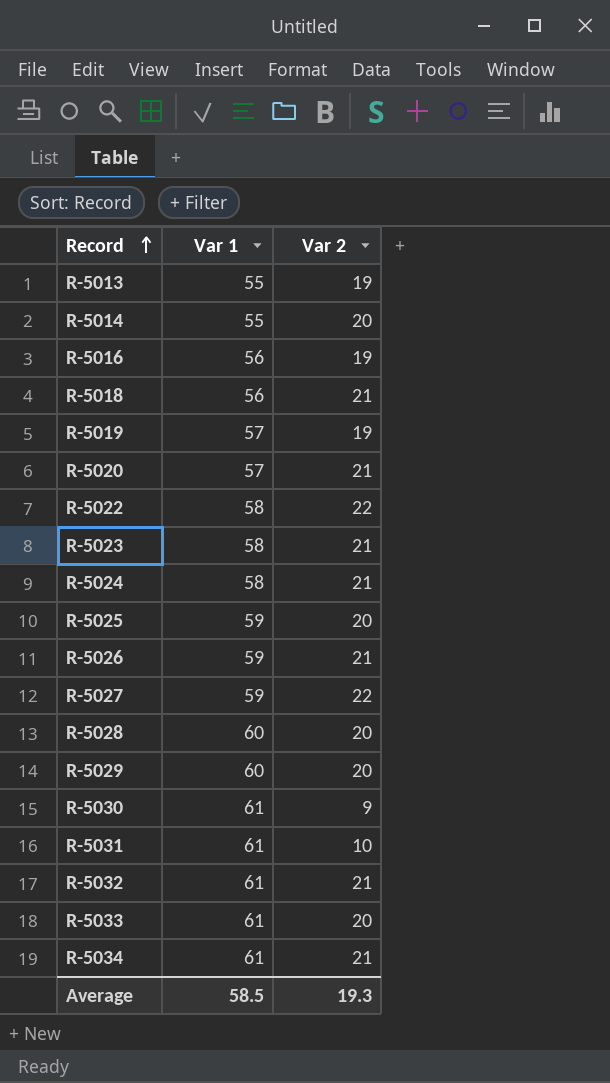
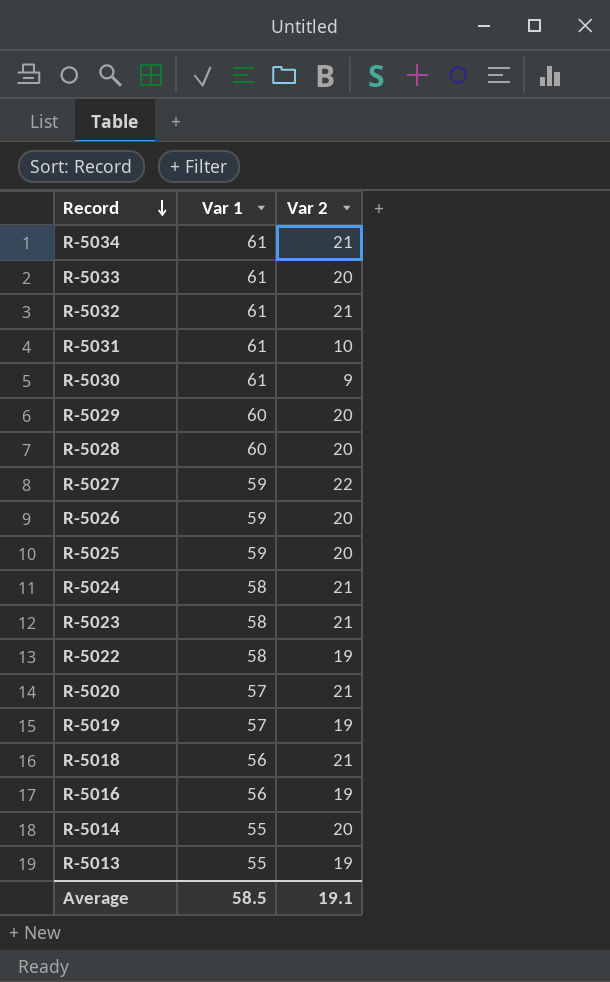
row order: Record ascending -> Record descending
R-5026 | Var 2: 21 -> 20
R-5022 | Var 2: 22 -> 19
Average | Var 2: 19.3 -> 19.1

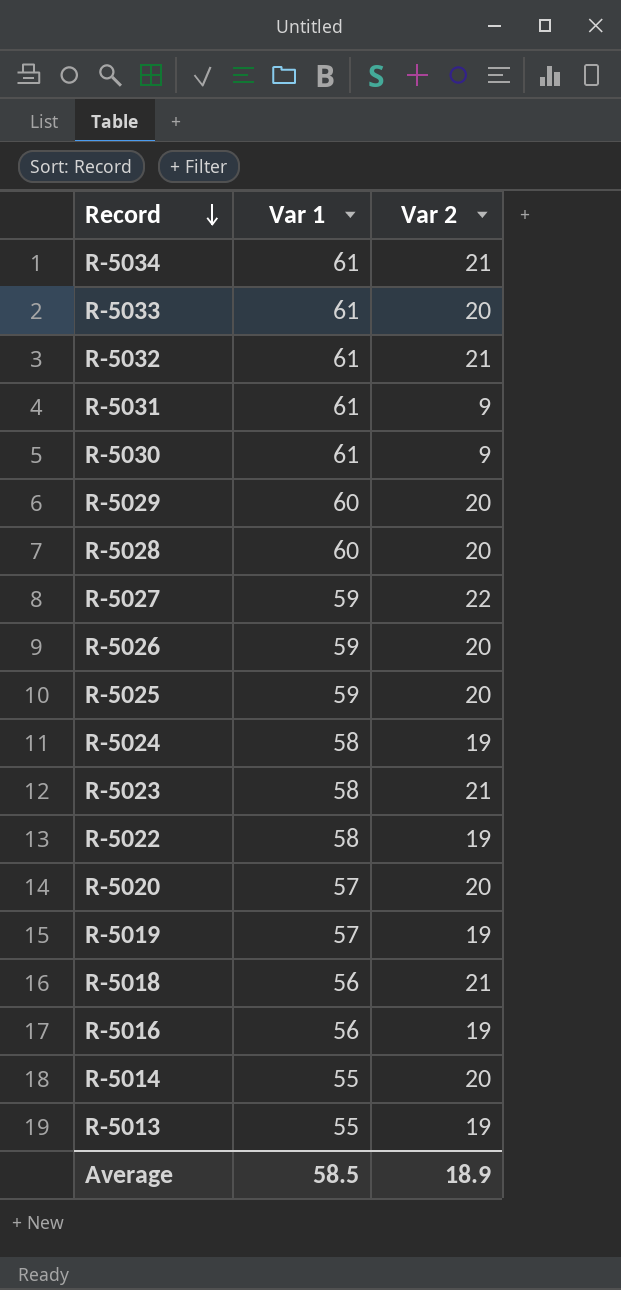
R-5031 | Var 2: 10 -> 9
R-5024 | Var 2: 21 -> 19
R-5020 | Var 2: 21 -> 20
Average | Var 2: 19.1 -> 18.9

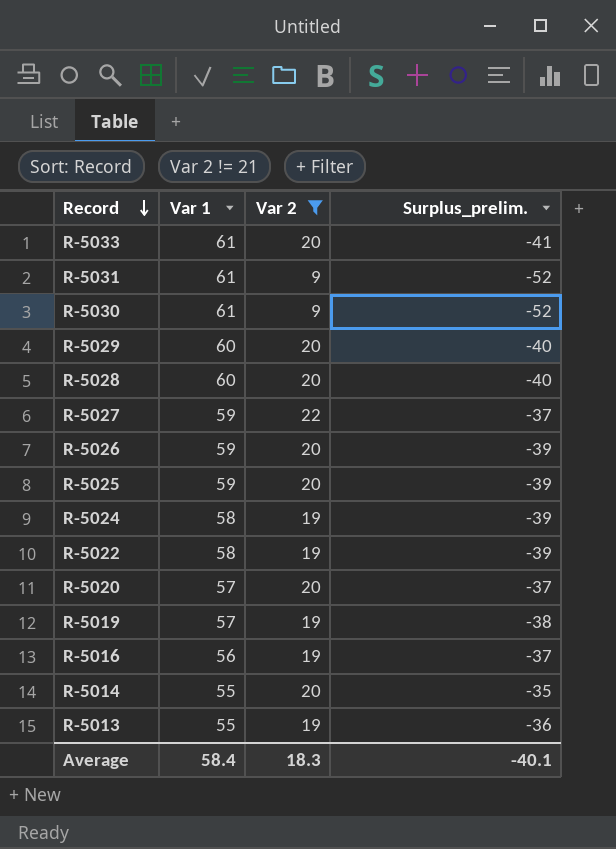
filter: none -> Var 2 != 21
column Surplus_prelim. | formula: none -> [Var 2] - [Var 1]
Average | Var 1: 58.5 -> 58.4
Average | Var 2: 18.9 -> 18.3

